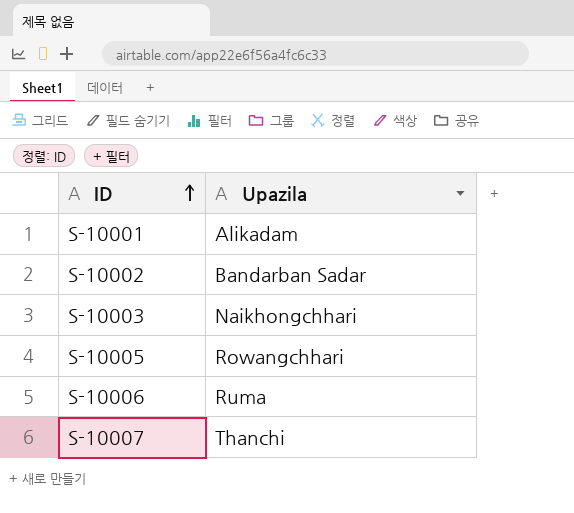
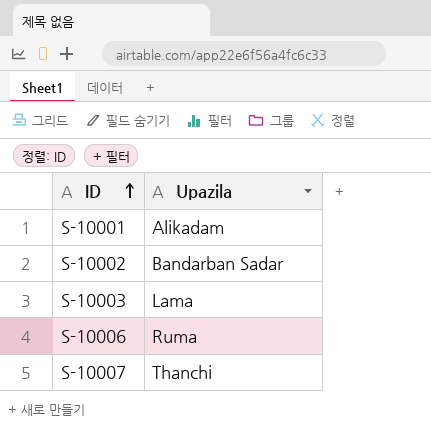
row S-10005: Rowangchhari -> none
S-10003 | Upazila: Naikhongchhari -> Lama

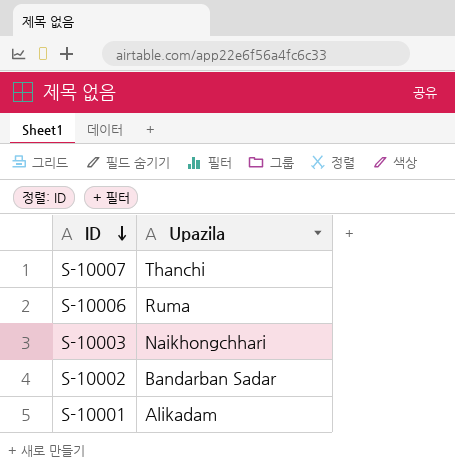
row order: ID ascending -> ID descending
S-10003 | Upazila: Lama -> Naikhongchhari

